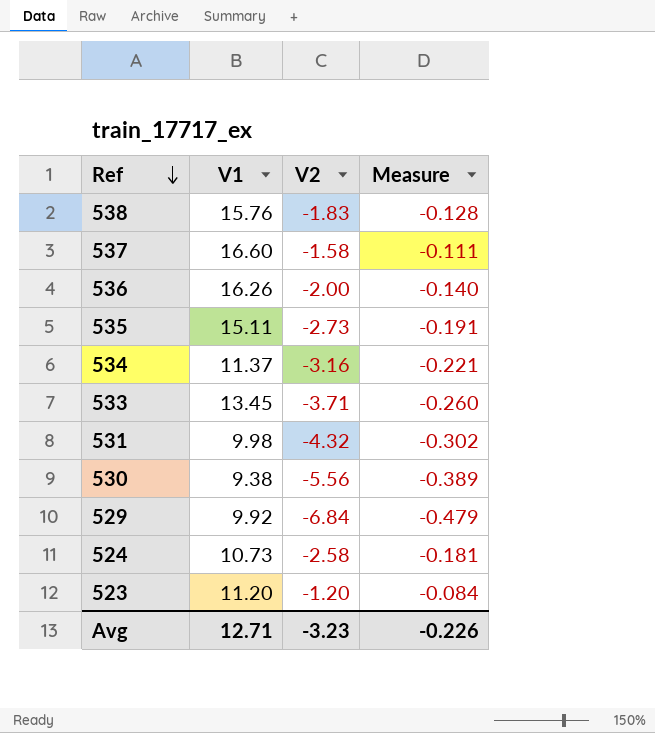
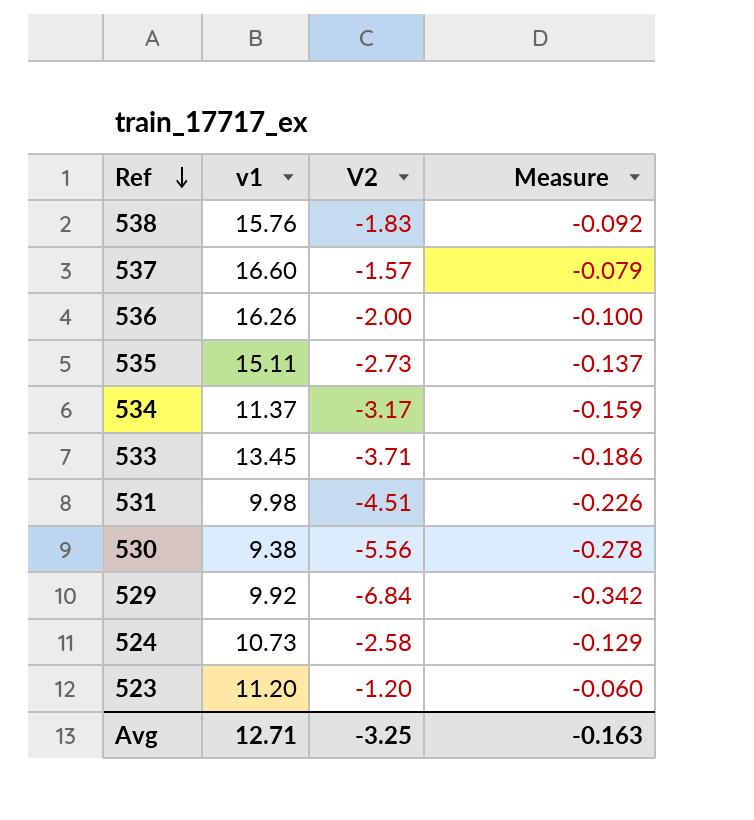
column name: V1 -> v1
column Measure | formula: [V2] * 0.07 -> [V2] * 0.05
537 | V2: -1.58 -> -1.57
534 | V2: -3.16 -> -3.17
531 | V2: -4.32 -> -4.51
Avg | V2: -3.23 -> -3.25
Avg | Measure: -0.226 -> -0.163

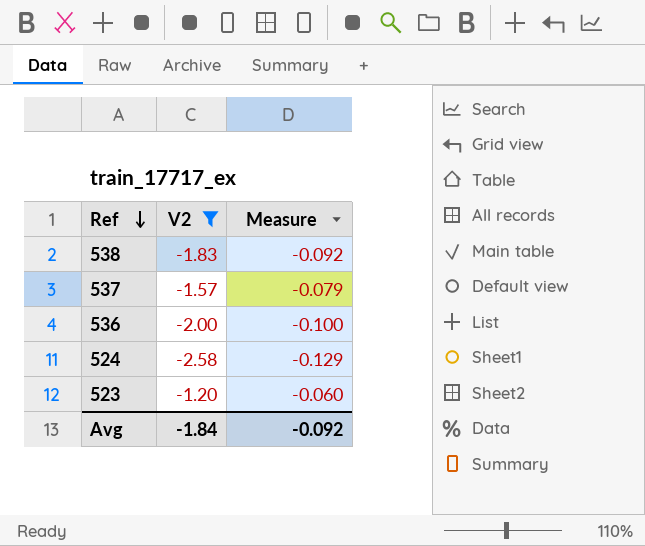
filter: none -> V2 >= -2.58
column v1 | position: 2 -> none
Avg | V2: -3.25 -> -1.84
Avg | Measure: -0.163 -> -0.092

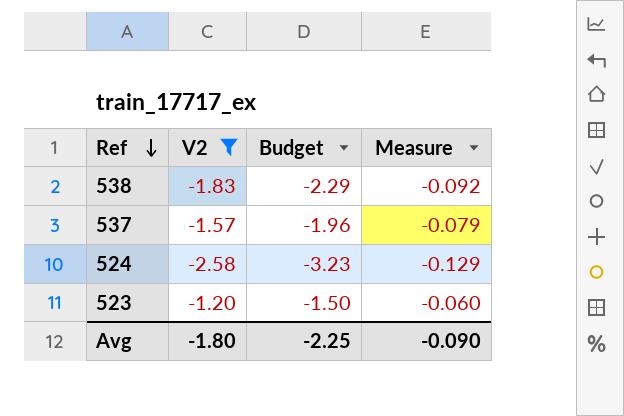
column Budget | formula: none -> [V2] * 1.25
row 536: -2.00 | -0.100 -> none
Avg | V2: -1.84 -> -1.80
Avg | Measure: -0.092 -> -0.090

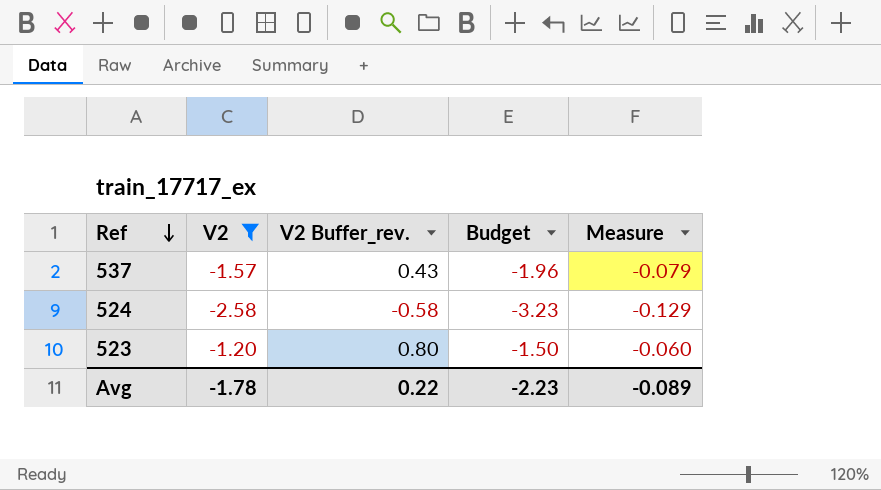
column V2 Buffer_rev. | formula: none -> [V2] + 2
row 538: -1.83 | -2.29 | -0.092 -> none
Avg | V2: -1.80 -> -1.78
Avg | Budget: -2.25 -> -2.23
Avg | Measure: -0.090 -> -0.089

